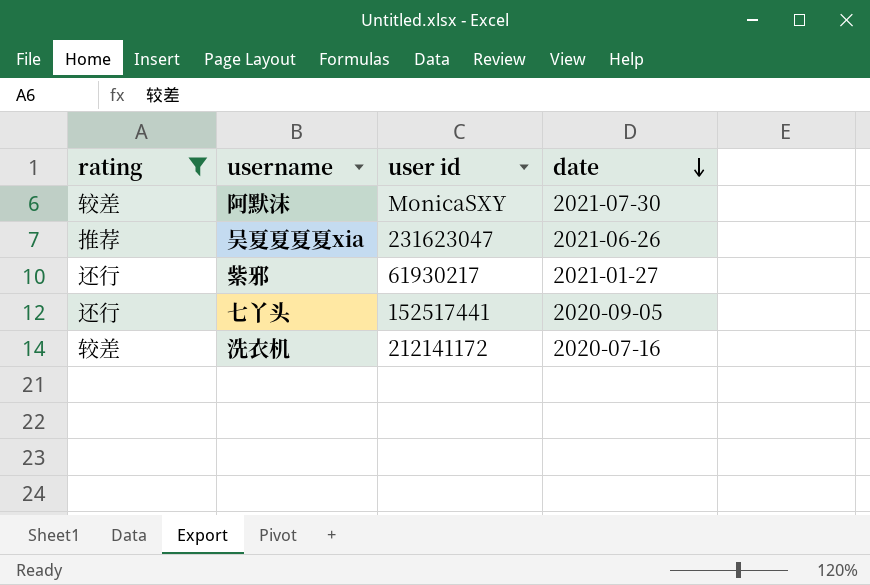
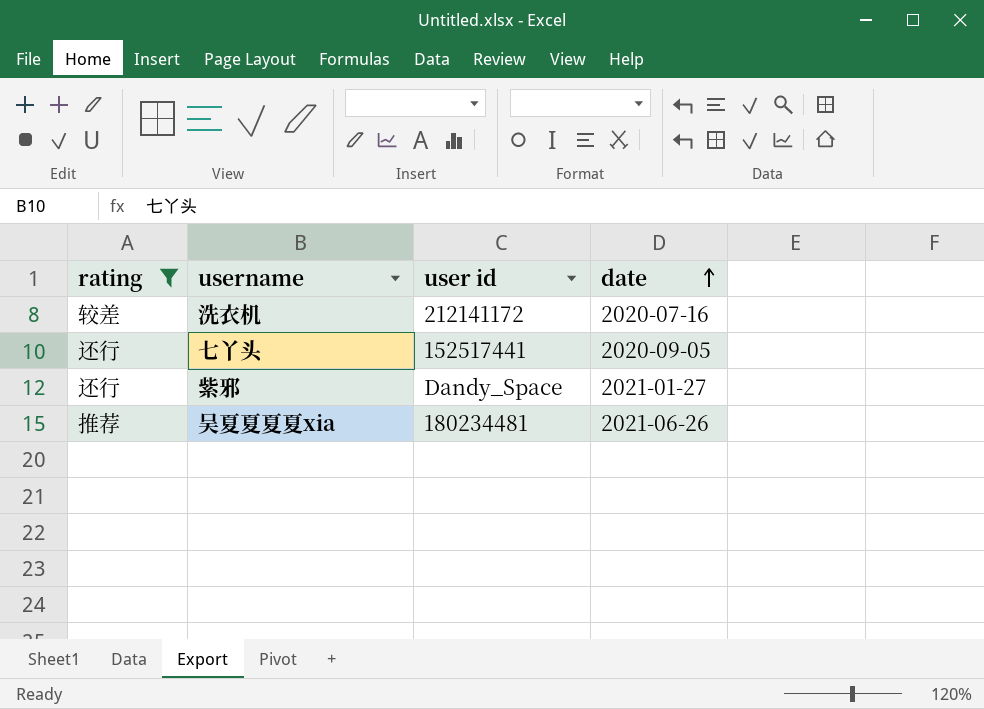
row order: date descending -> date ascending
row 阿默沫: 较差 | MonicaSXY | 2021-07-30 -> none
紫邪 | user id: 61930217 -> Dandy_Space
吴夏夏夏夏xia | user id: 231623047 -> 180234481

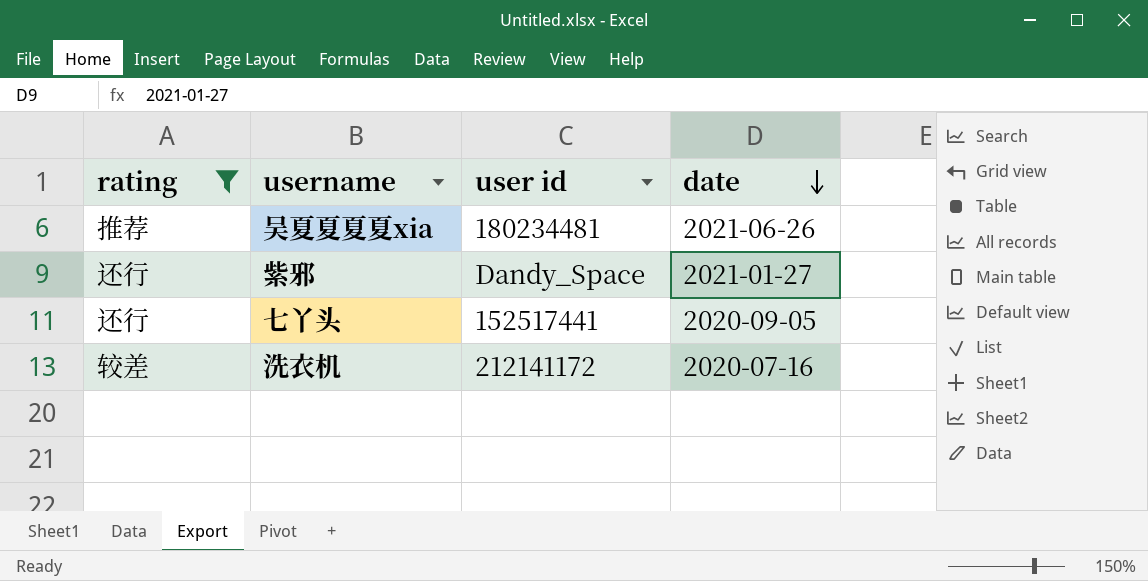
row order: date ascending -> date descending

